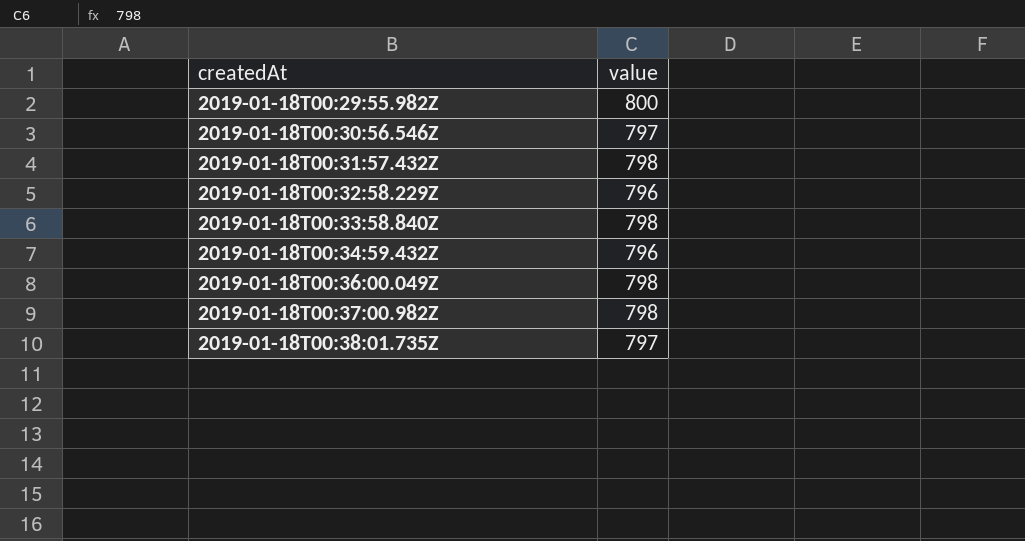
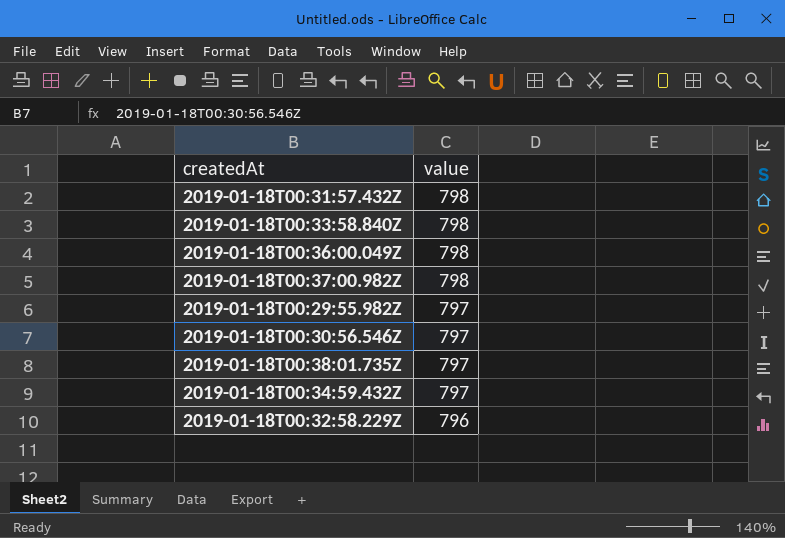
row order: createdAt ascending -> value descending
2019-01-18T00:29:55.982Z | value: 800 -> 797
2019-01-18T00:34:59.432Z | value: 796 -> 797

